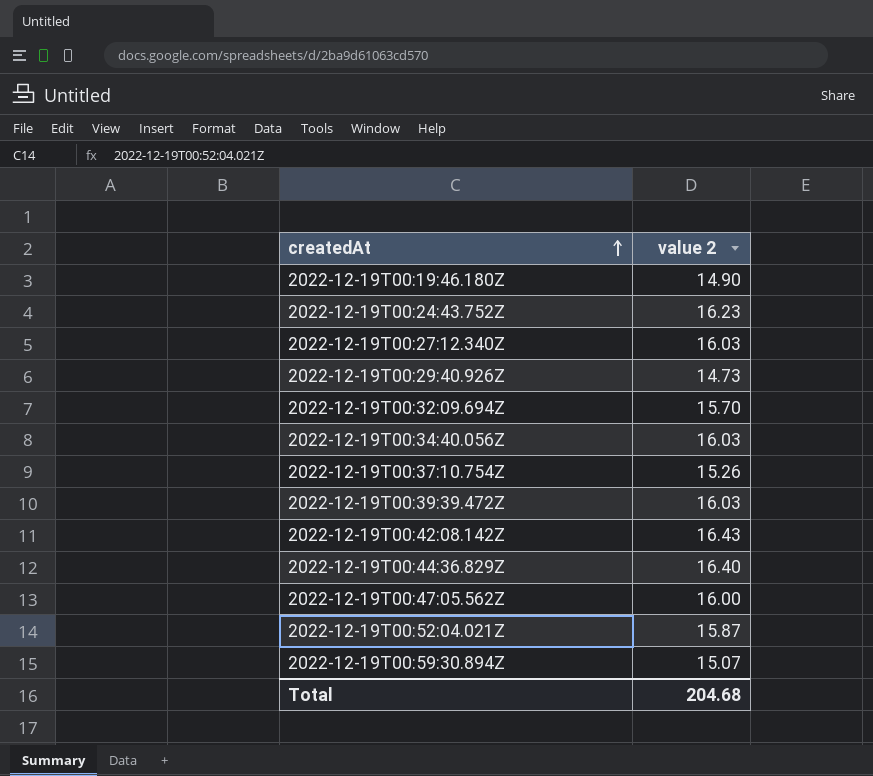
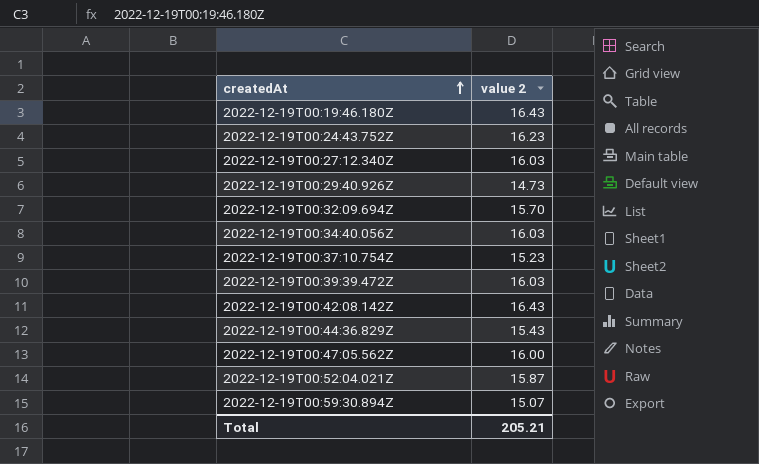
2022-12-19T00:19:46.180Z | value 2: 14.90 -> 16.43
2022-12-19T00:37:10.754Z | value 2: 15.26 -> 15.23
2022-12-19T00:44:36.829Z | value 2: 16.40 -> 15.43
Total | value 2: 204.68 -> 205.21

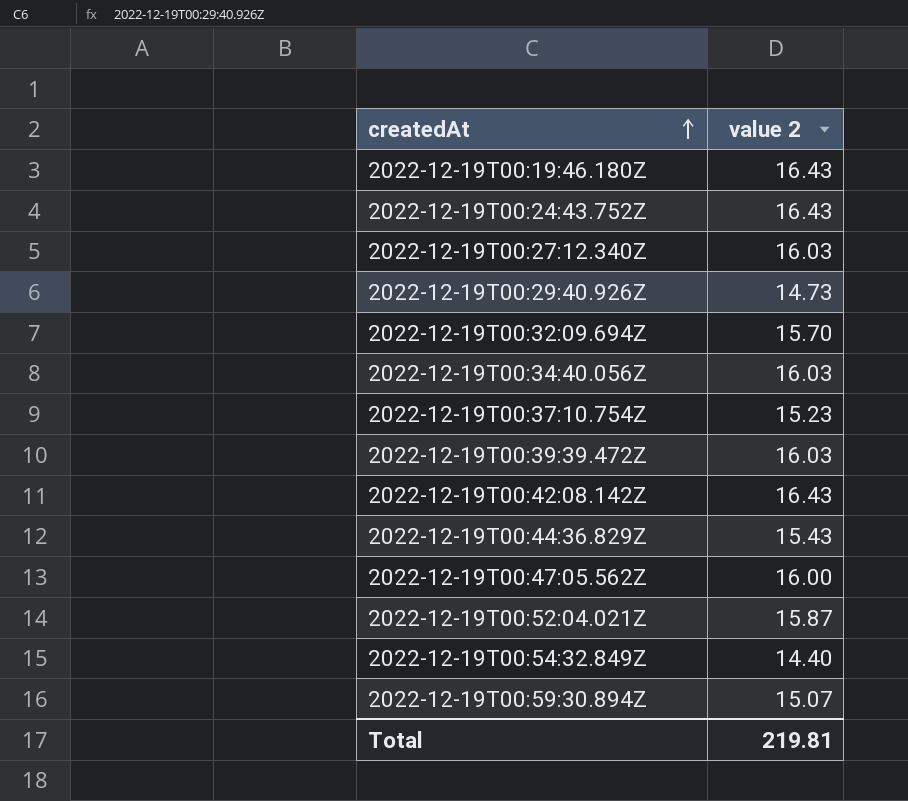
2022-12-19T00:24:43.752Z | value 2: 16.23 -> 16.43
row 2022-12-19T00:54:32.849Z: none -> 14.40
Total | value 2: 205.21 -> 219.81

